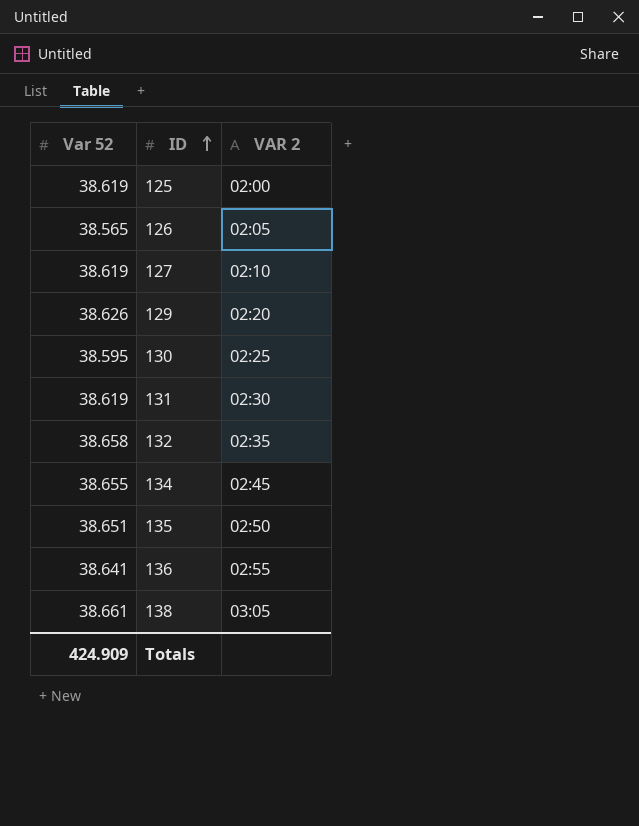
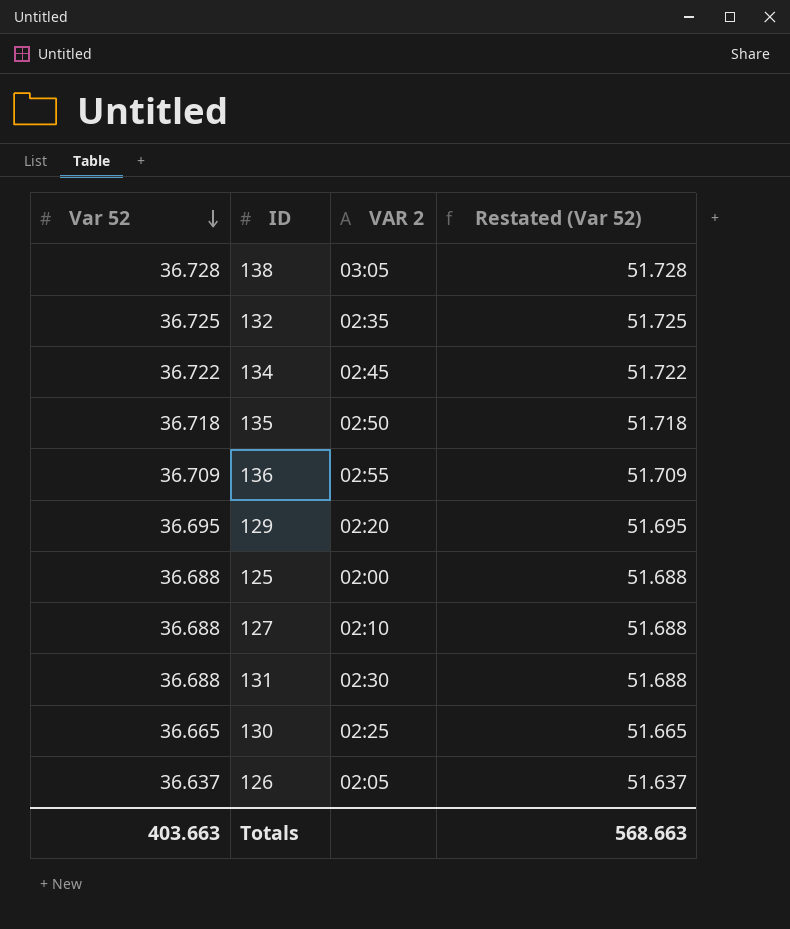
row order: ID ascending -> Var 52 descending
column Restated (Var 52) | formula: none -> [Var 52] + 15
138 | Var 52: 38.661 -> 36.728
132 | Var 52: 38.658 -> 36.725
134 | Var 52: 38.655 -> 36.722
135 | Var 52: 38.651 -> 36.718
136 | Var 52: 38.641 -> 36.709
129 | Var 52: 38.626 -> 36.695
125 | Var 52: 38.619 -> 36.688
127 | Var 52: 38.619 -> 36.688
131 | Var 52: 38.619 -> 36.688
130 | Var 52: 38.595 -> 36.665
126 | Var 52: 38.565 -> 36.637
Totals | Var 52: 424.909 -> 403.663

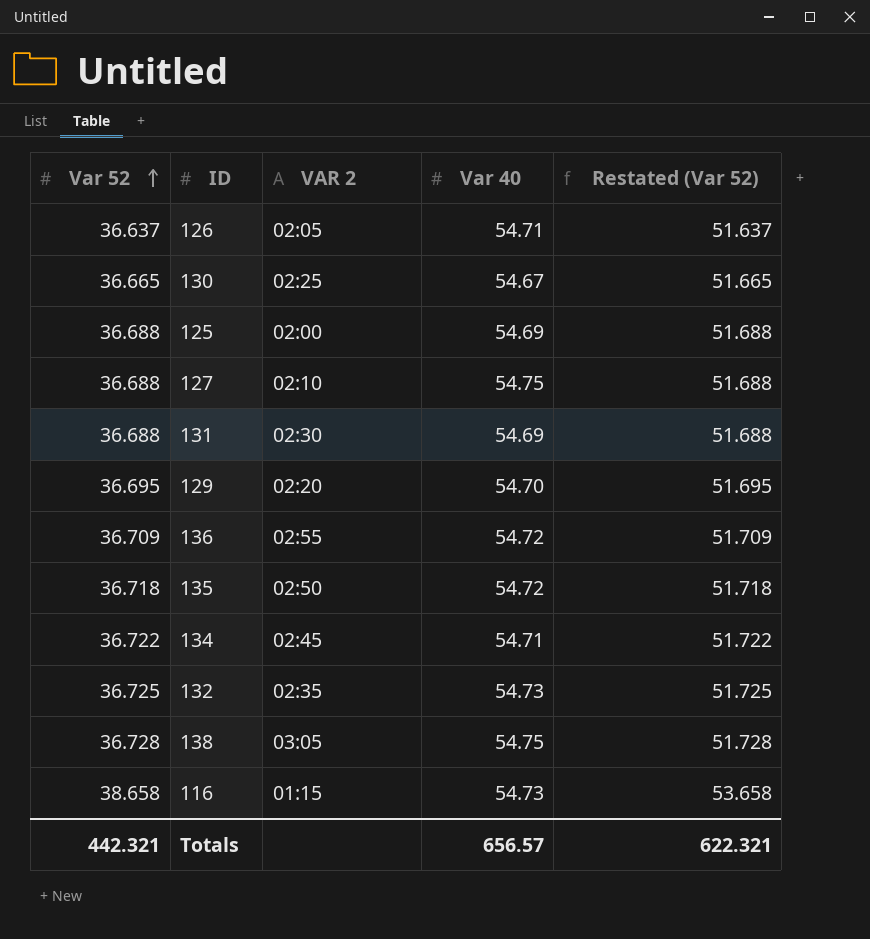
row order: Var 52 descending -> Var 52 ascending
column Var 40 | position: none -> 4
row 116: none -> 38.658 | 01:15 | 54.73 | 53.658
Totals | Var 52: 403.663 -> 442.321
Totals | Restated (Var 52): 568.663 -> 622.321

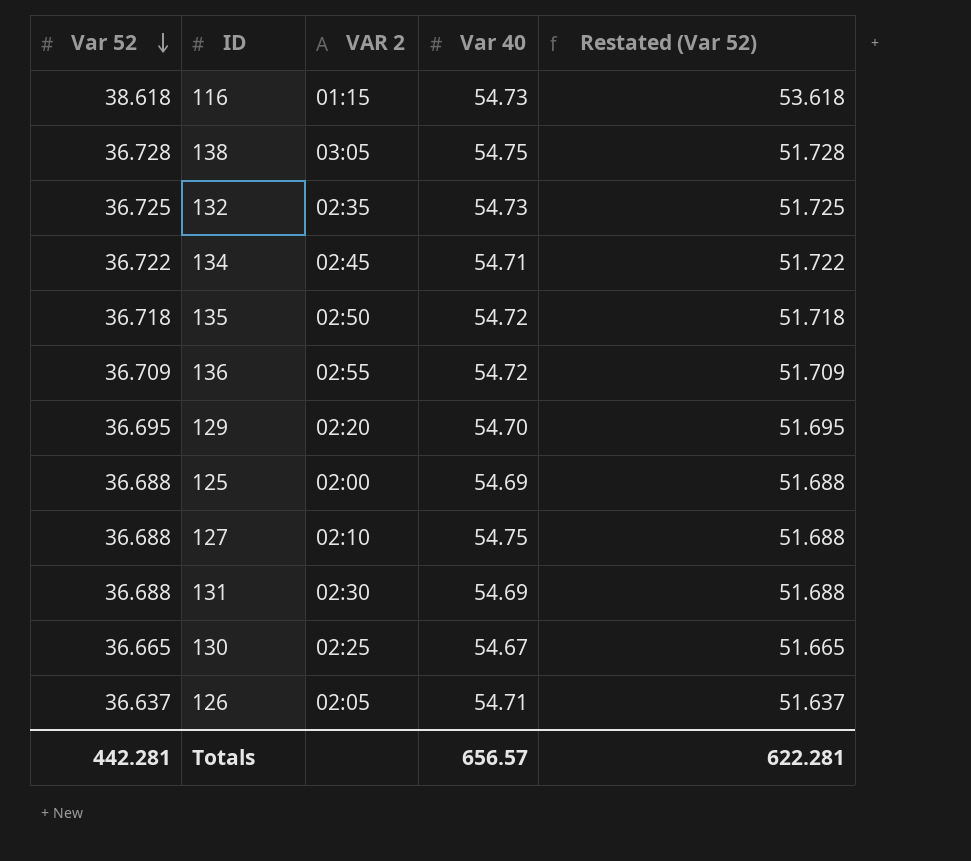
row order: Var 52 ascending -> Var 52 descending
116 | Var 52: 38.658 -> 38.618
116 | Restated (Var 52): 53.658 -> 53.618
Totals | Var 52: 442.321 -> 442.281
Totals | Restated (Var 52): 622.321 -> 622.281

